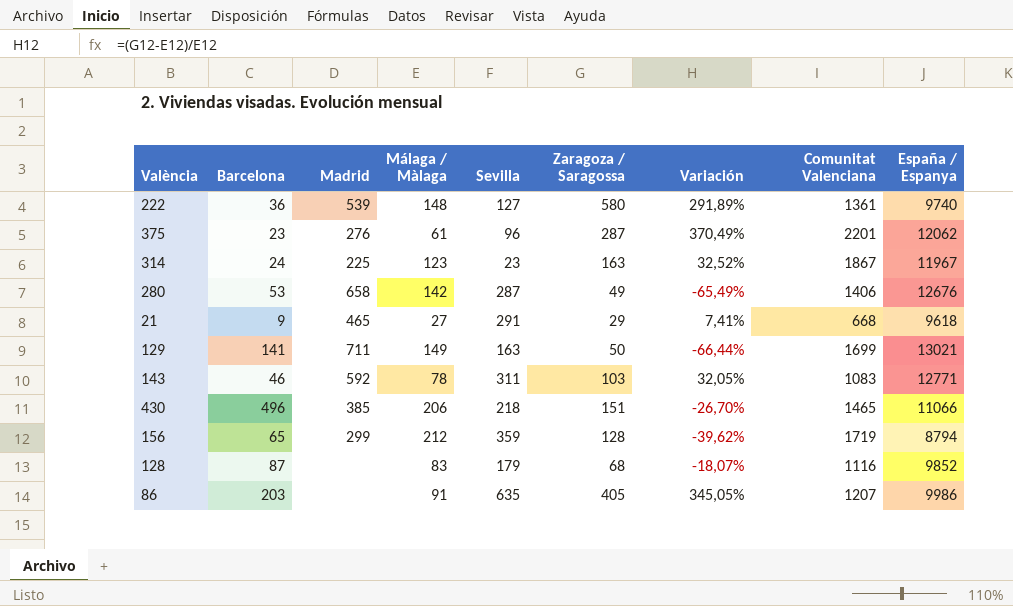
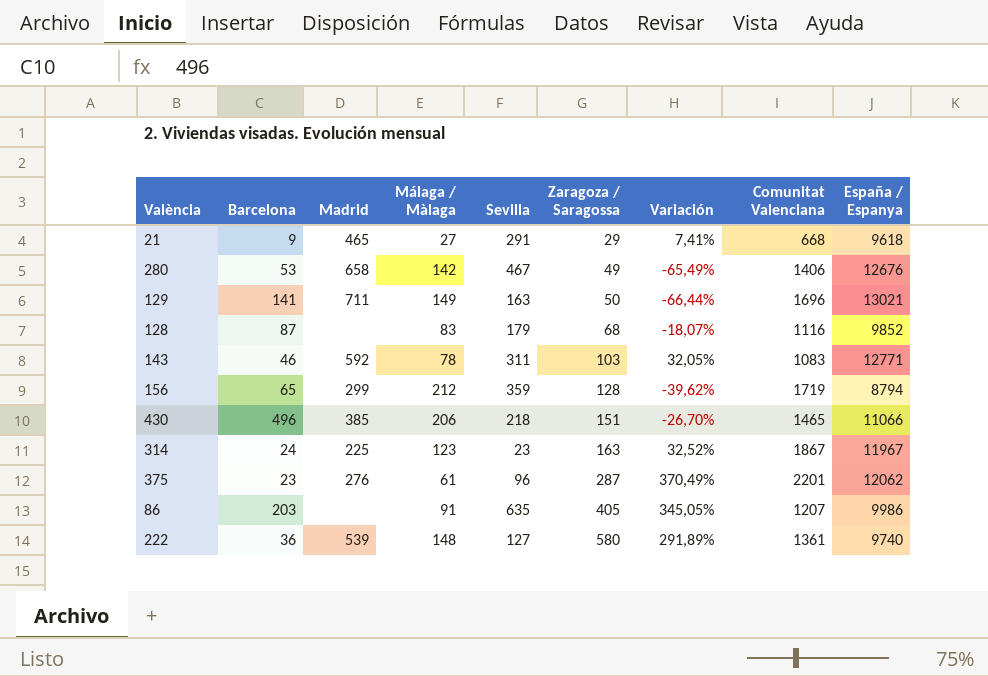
row order: none -> Zaragoza / Saragossa ascending
280 | Sevilla: 287 -> 467
129 | Comunitat Valenciana: 1699 -> 1696

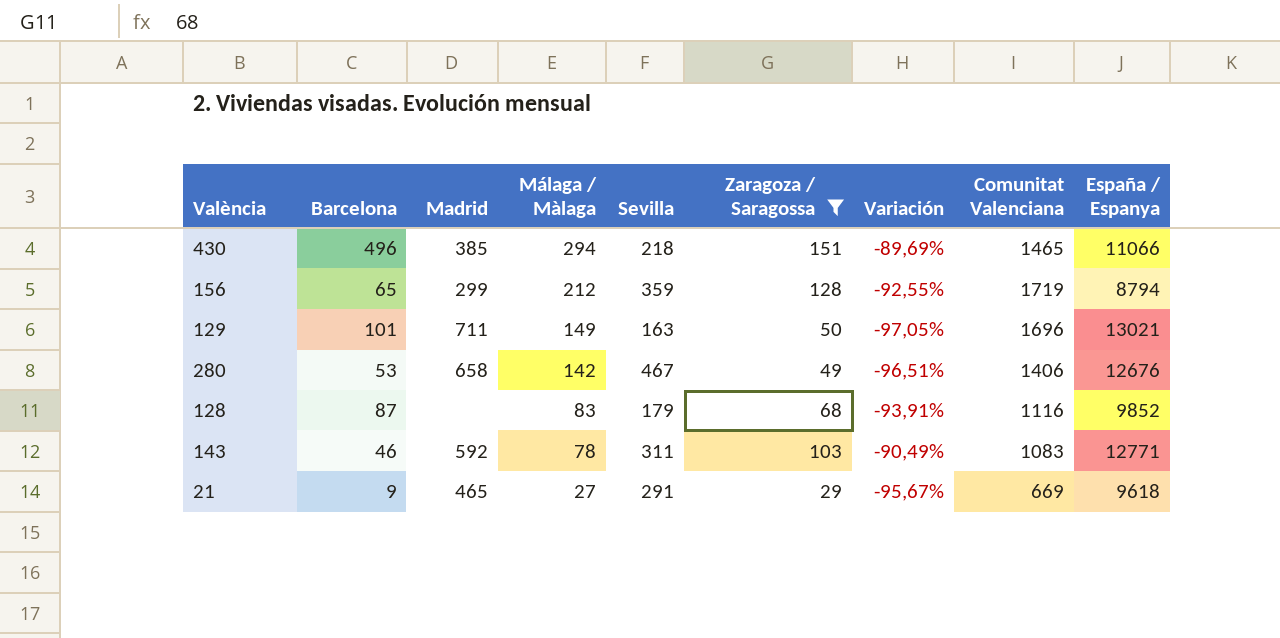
filter: none -> Zaragoza / Saragossa <= 151
row order: Zaragoza / Saragossa ascending -> Málaga / Màlaga descending
column Variación | formula: ([Zaragoza / Saragossa] - [Málaga / Màlaga]) / [Málaga / Màlaga] -> ([Zaragoza / Saragossa] - [Comunitat Valenciana]) / [Comunitat Valenciana]
430 | Málaga / Màlaga: 206 -> 294
129 | Barcelona: 141 -> 101
21 | Comunitat Valenciana: 668 -> 669

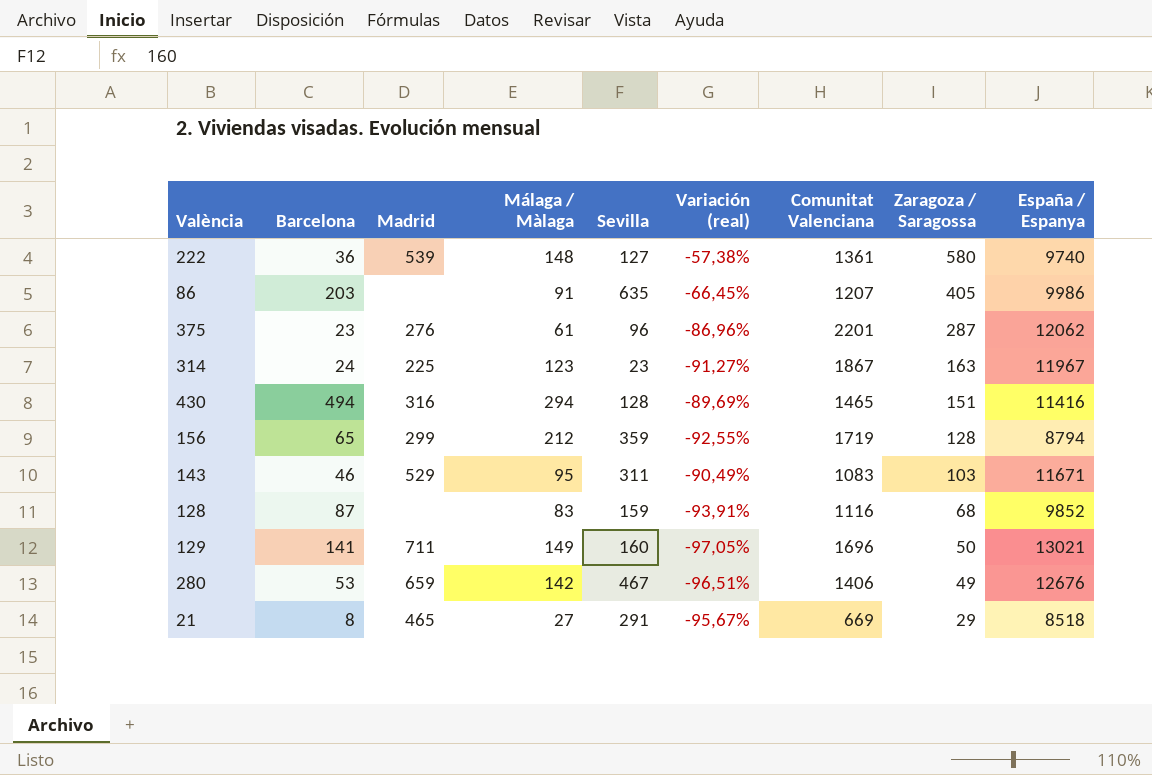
filter: Zaragoza / Saragossa <= 151 -> none
row order: Málaga / Màlaga descending -> Zaragoza / Saragossa descending
column name: Variación -> Variación (real)
column Zaragoza / Saragossa | position: 6 -> 8
430 | Barcelona: 496 -> 494
430 | Madrid: 385 -> 316
430 | Sevilla: 218 -> 128
430 | España / Espanya: 11066 -> 11416
143 | Madrid: 592 -> 529
143 | Málaga / Màlaga: 78 -> 95
143 | España / Espanya: 12771 -> 11671
128 | Sevilla: 179 -> 159
129 | Barcelona: 101 -> 141
129 | Sevilla: 163 -> 160
280 | Madrid: 658 -> 659
21 | Barcelona: 9 -> 8
21 | España / Espanya: 9618 -> 8518

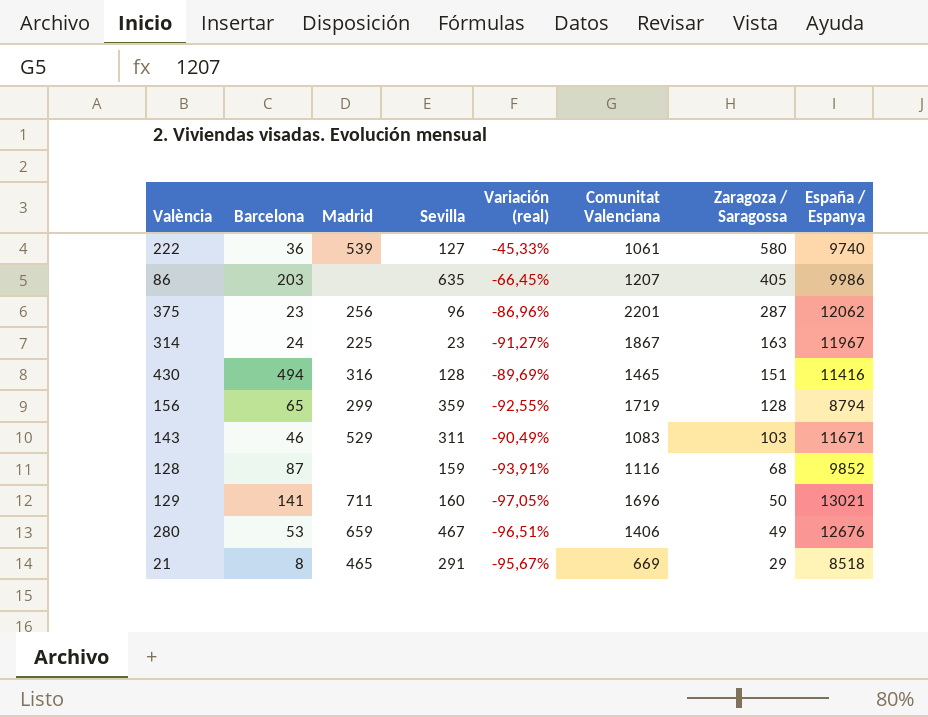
column Málaga / Màlaga | position: 4 -> none
222 | Variación (real): -57,38% -> -45,33%
222 | Comunitat Valenciana: 1361 -> 1061
375 | Madrid: 276 -> 256

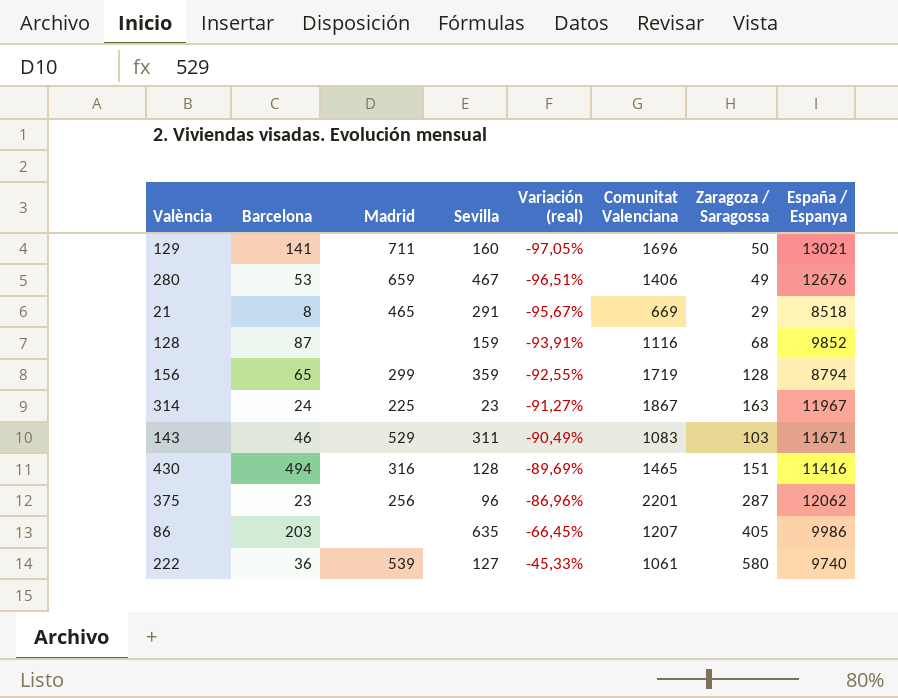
row order: Zaragoza / Saragossa descending -> Variación (real) ascending

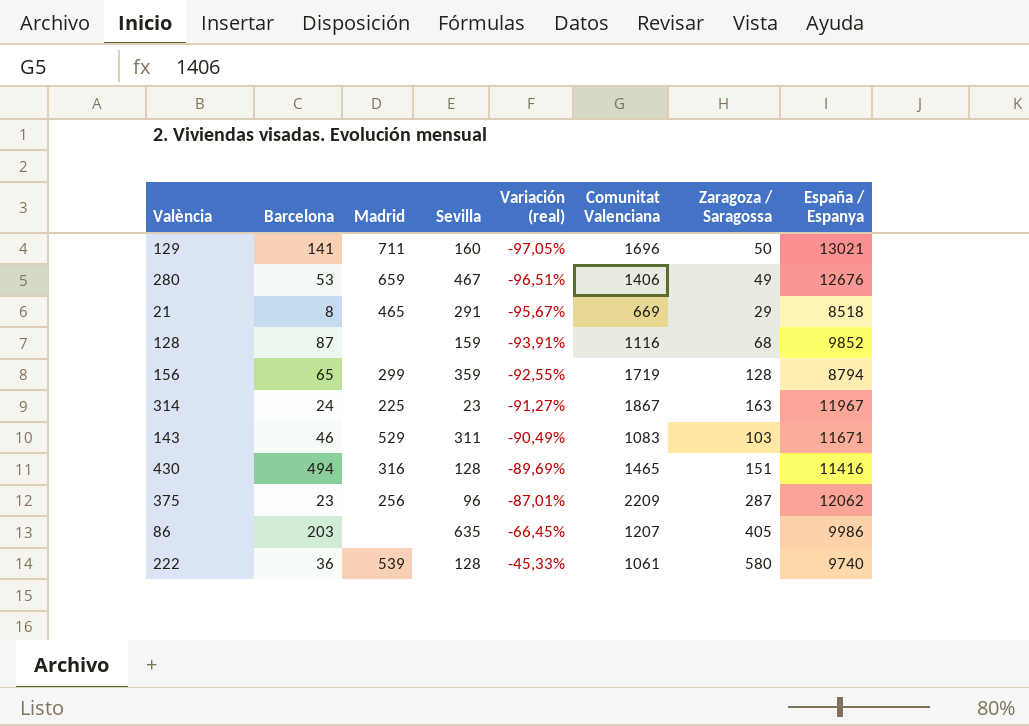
375 | Variación (real): -86,96% -> -87,01%
375 | Comunitat Valenciana: 2201 -> 2209
222 | Sevilla: 127 -> 128

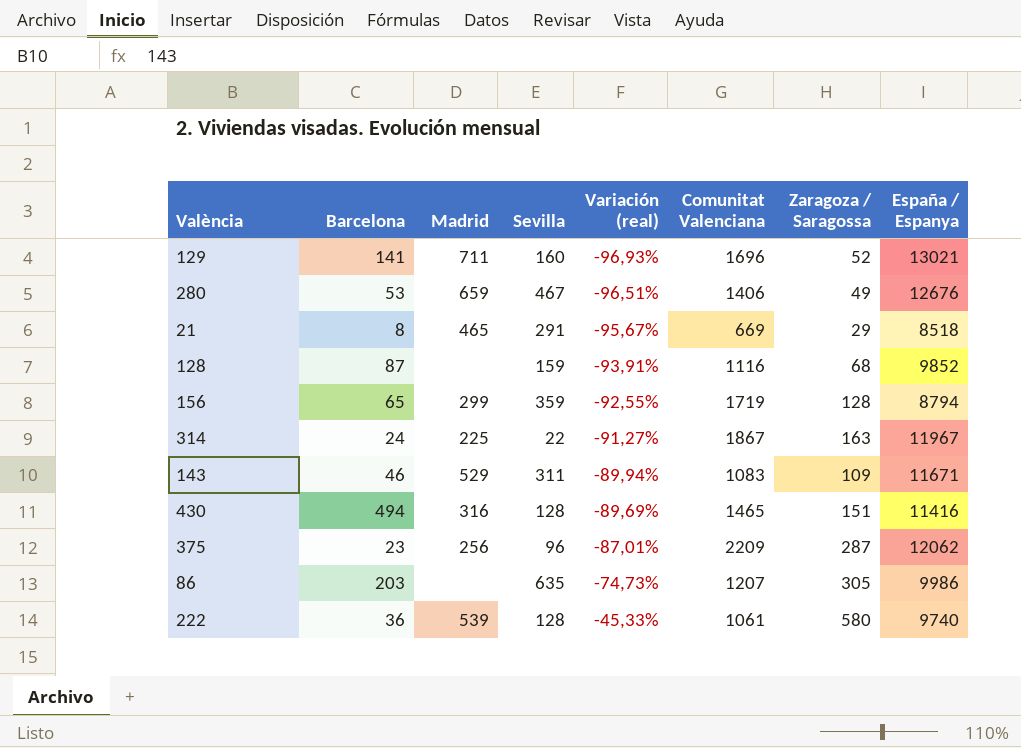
129 | Variación (real): -97,05% -> -96,93%
129 | Zaragoza / Saragossa: 50 -> 52
314 | Sevilla: 23 -> 22
143 | Variación (real): -90,49% -> -89,94%
143 | Zaragoza / Saragossa: 103 -> 109
86 | Variación (real): -66,45% -> -74,73%
86 | Zaragoza / Saragossa: 405 -> 305

